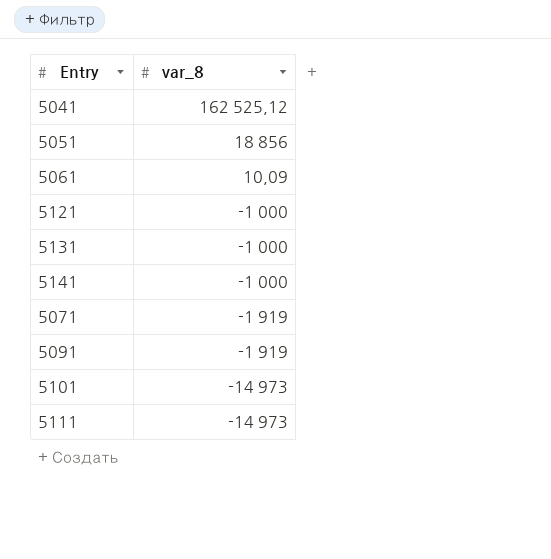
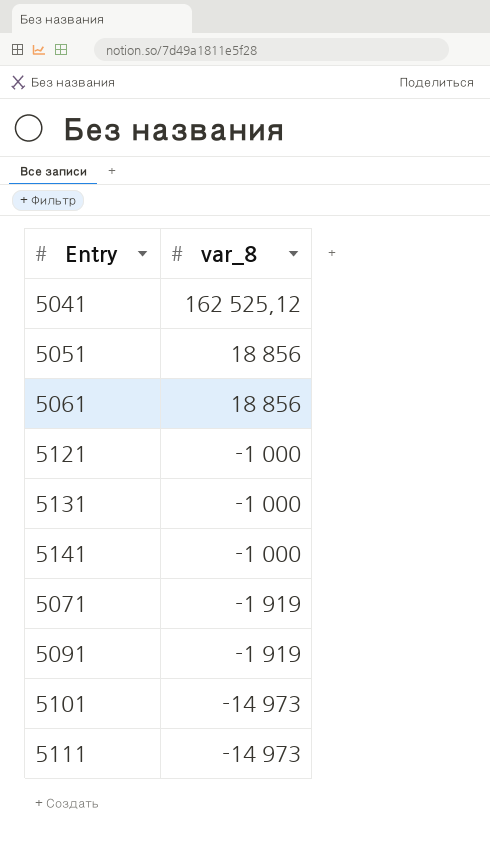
5061 | var_8: 10,09 -> 18 856

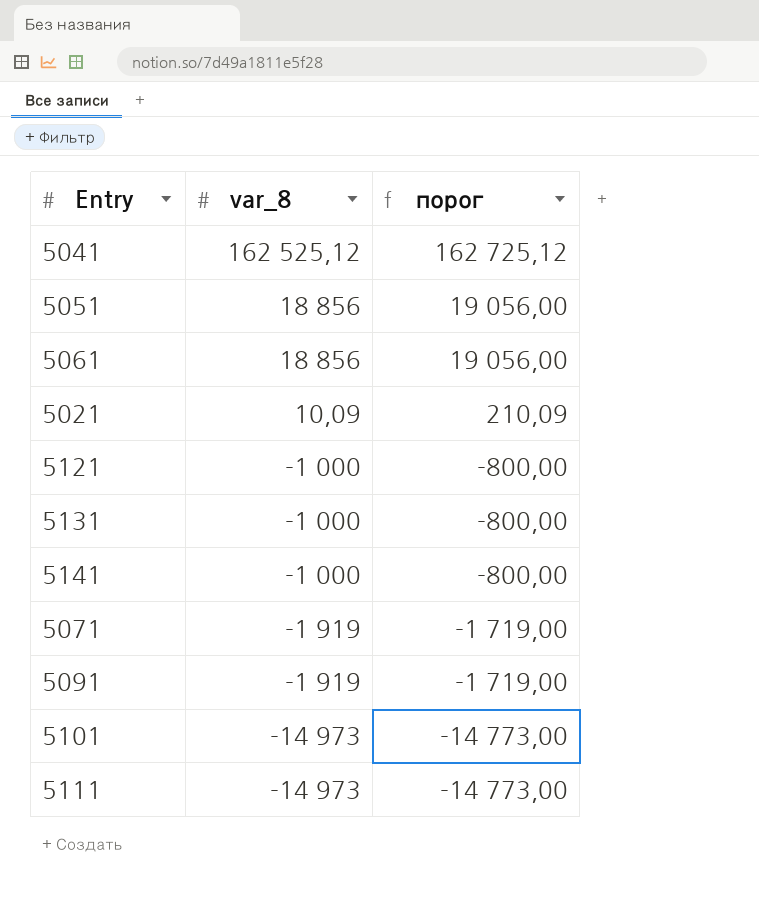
column порог | formula: none -> [var_8] + 200
row 5021: none -> 10,09 | 210,09

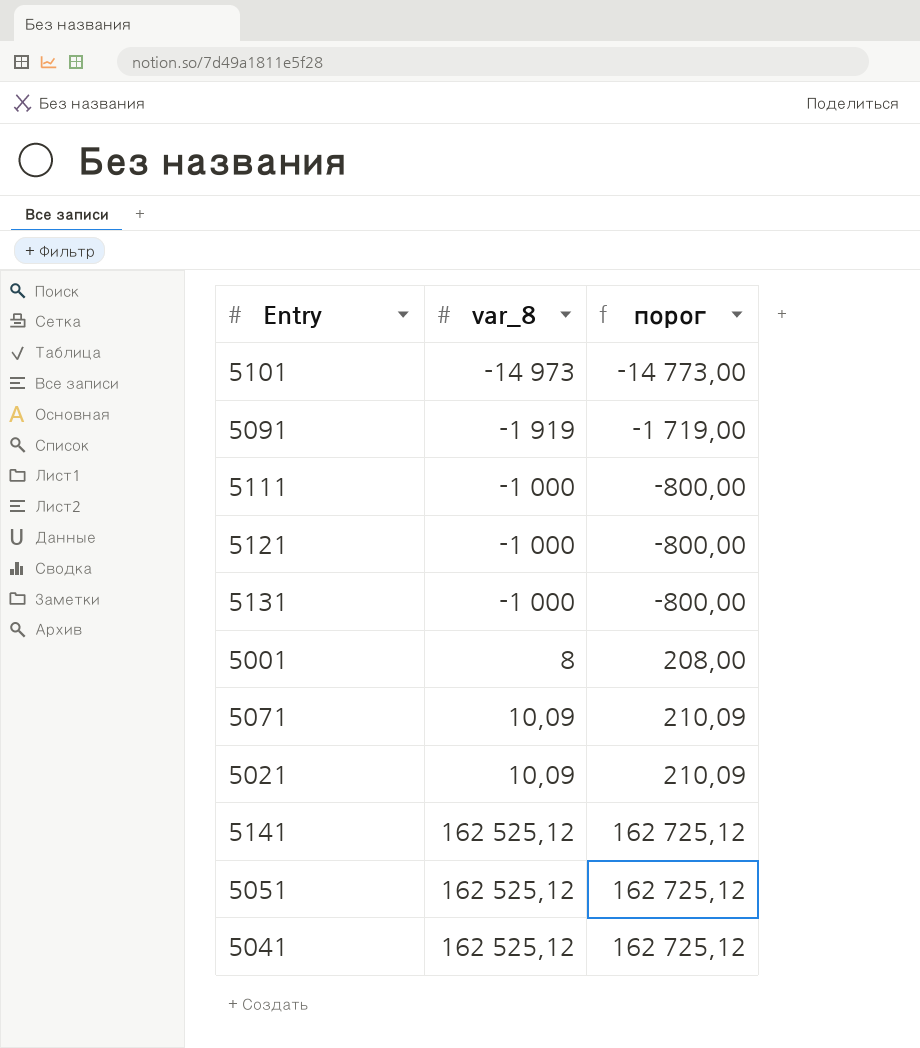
row order: var_8 descending -> var_8 ascending
row 5061: 18 856 | 19 056,00 -> none
5111 | var_8: -14 973 -> -1 000
5111 | порог: -14 773,00 -> -800,00
row 5001: none -> 8 | 208,00
5071 | var_8: -1 919 -> 10,09
5071 | порог: -1 719,00 -> 210,09
5141 | var_8: -1 000 -> 162 525,12
5141 | порог: -800,00 -> 162 725,12
5051 | var_8: 18 856 -> 162 525,12
5051 | порог: 19 056,00 -> 162 725,12

